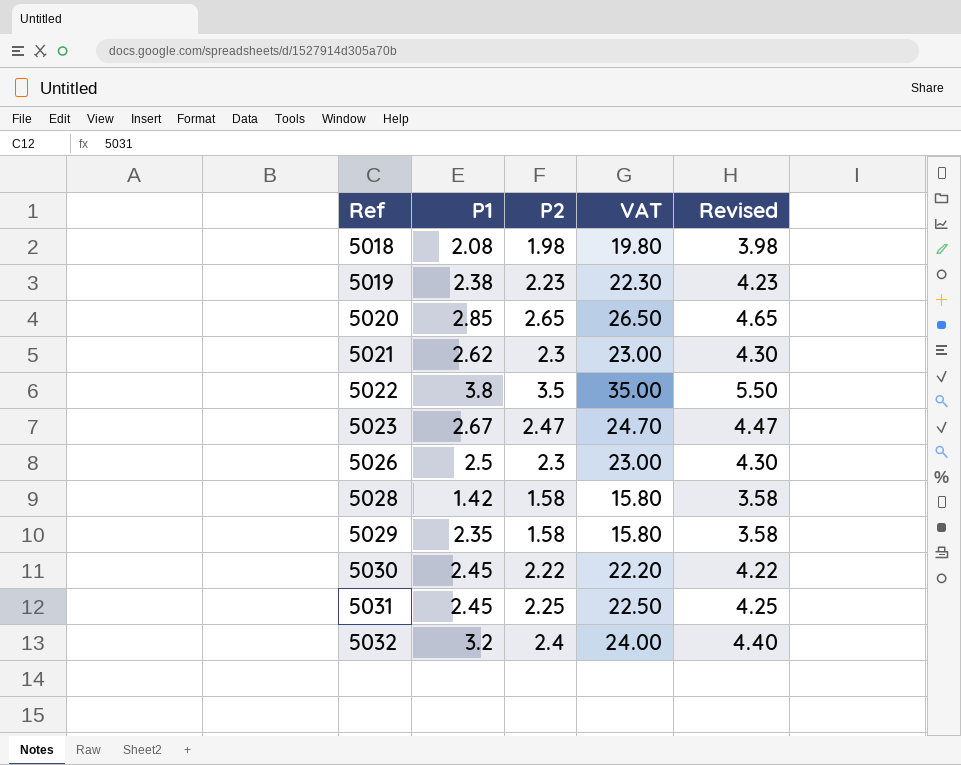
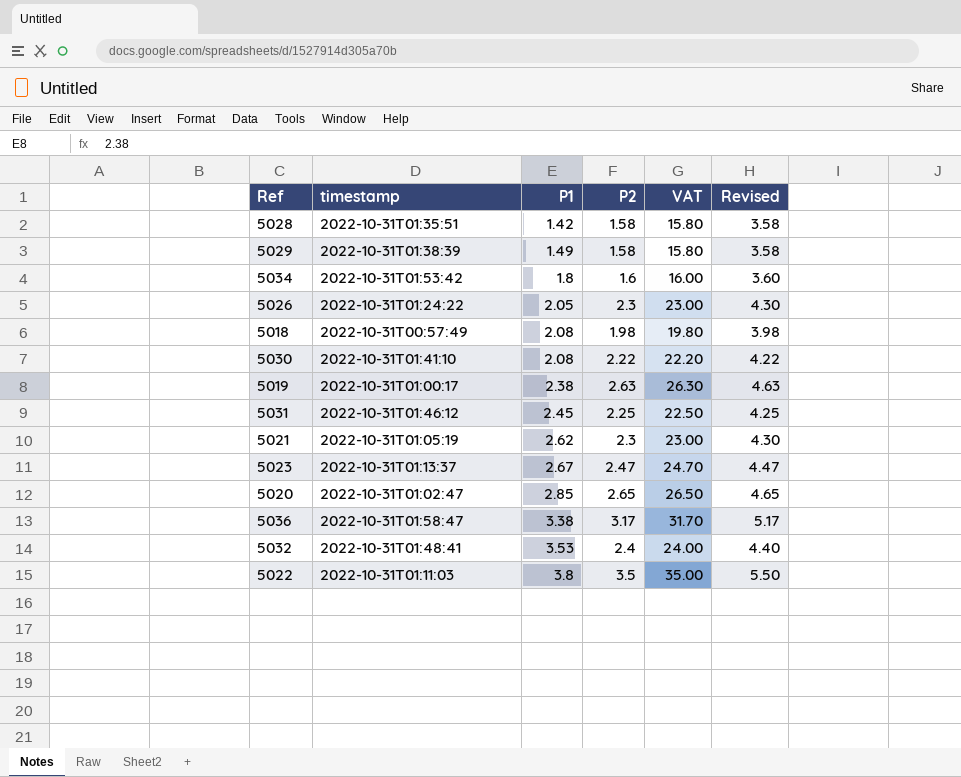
row order: Ref ascending -> P1 ascending
column timestamp | position: none -> 2
5029 | P1: 2.35 -> 1.49
row 5034: none -> 2022-10-31T01:53:42 | 1.8 | 1.6 | 16.00 | 3.60
5026 | P1: 2.5 -> 2.05
5030 | P1: 2.45 -> 2.08
5019 | P2: 2.23 -> 2.63
5019 | VAT: 22.30 -> 26.30
5019 | Revised: 4.23 -> 4.63
row 5036: none -> 2022-10-31T01:58:47 | 3.38 | 3.17 | 31.70 | 5.17
5032 | P1: 3.2 -> 3.53

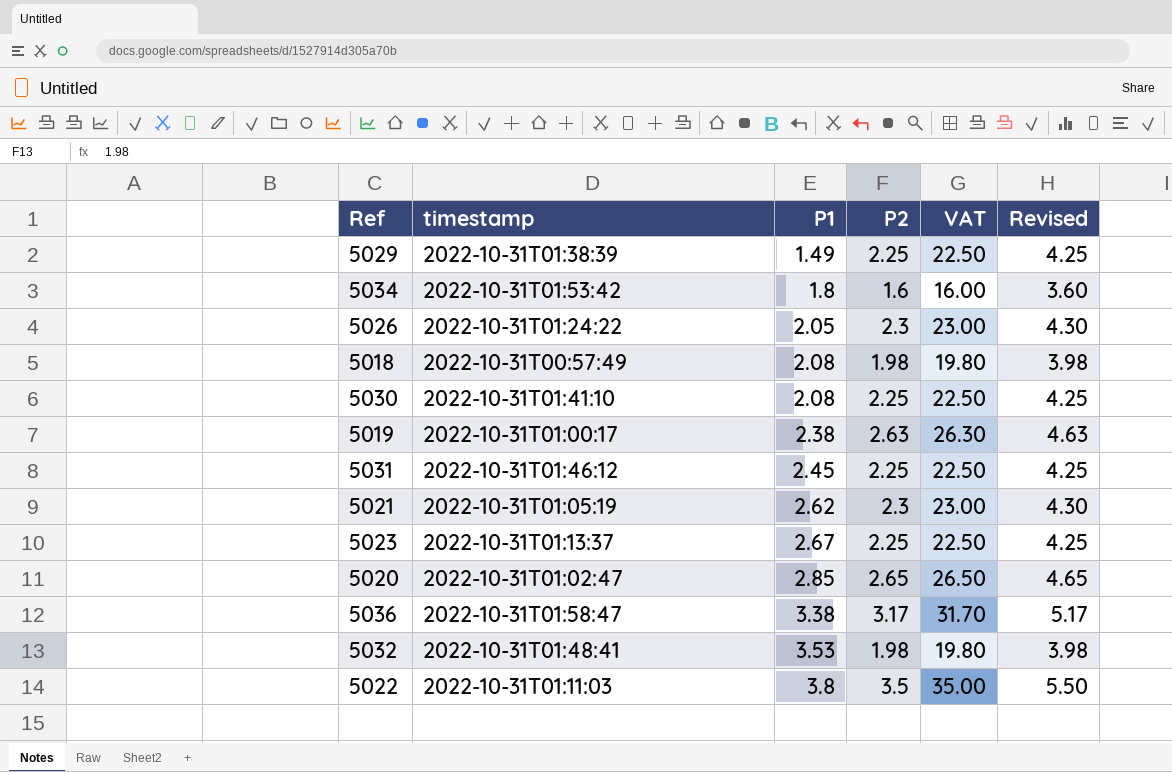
row 5028: 2022-10-31T01:35:51 | 1.42 | 1.58 | 15.80 | 3.58 -> none
5029 | P2: 1.58 -> 2.25
5029 | VAT: 15.80 -> 22.50
5029 | Revised: 3.58 -> 4.25
5030 | P2: 2.22 -> 2.25
5030 | VAT: 22.20 -> 22.50
5030 | Revised: 4.22 -> 4.25
5023 | P2: 2.47 -> 2.25
5023 | VAT: 24.70 -> 22.50
5023 | Revised: 4.47 -> 4.25
5032 | P2: 2.4 -> 1.98
5032 | VAT: 24.00 -> 19.80
5032 | Revised: 4.40 -> 3.98

